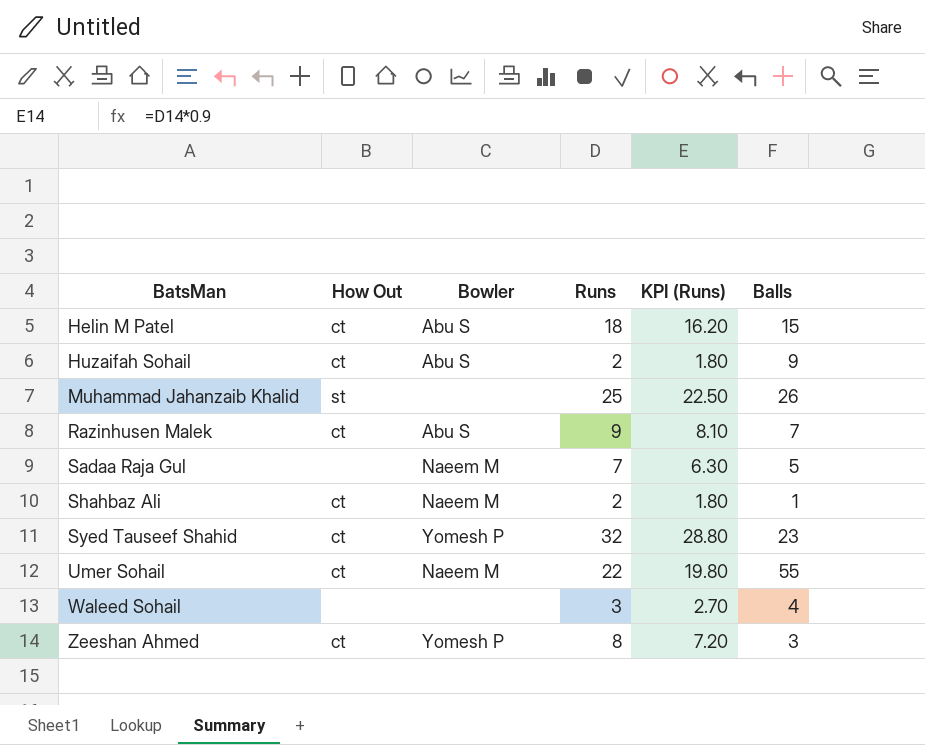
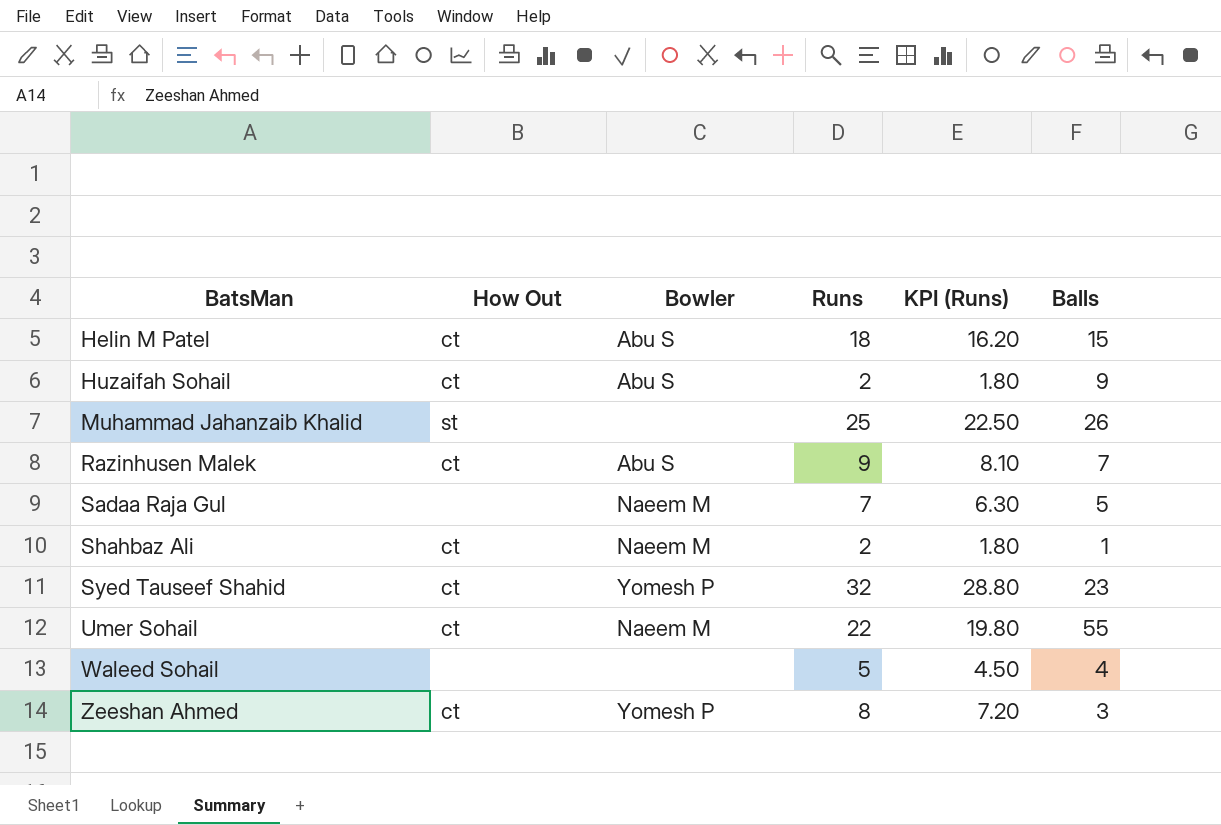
Waleed Sohail | Runs: 3 -> 5
Waleed Sohail | KPI (Runs): 2.70 -> 4.50

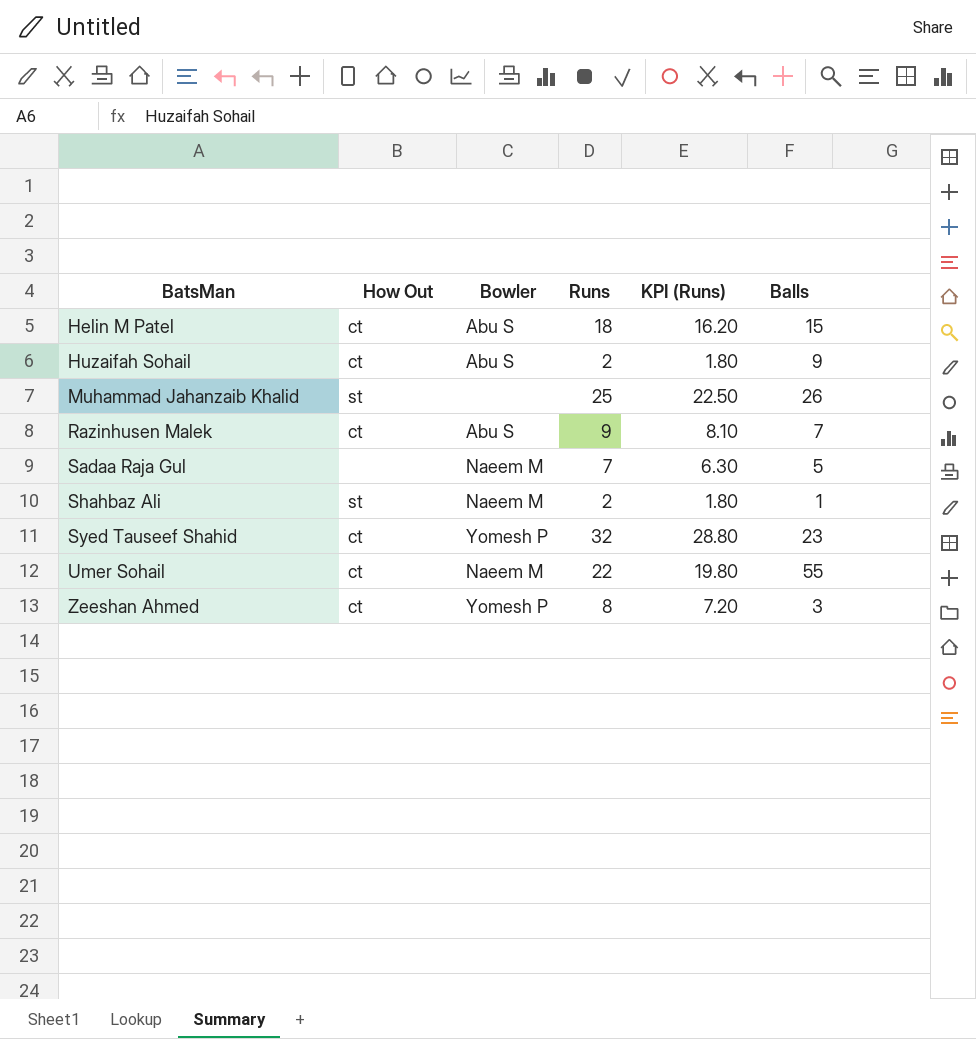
row Waleed Sohail: none | none | 5 | 4.50 | 4 -> none
Shahbaz Ali | How Out: ct -> st

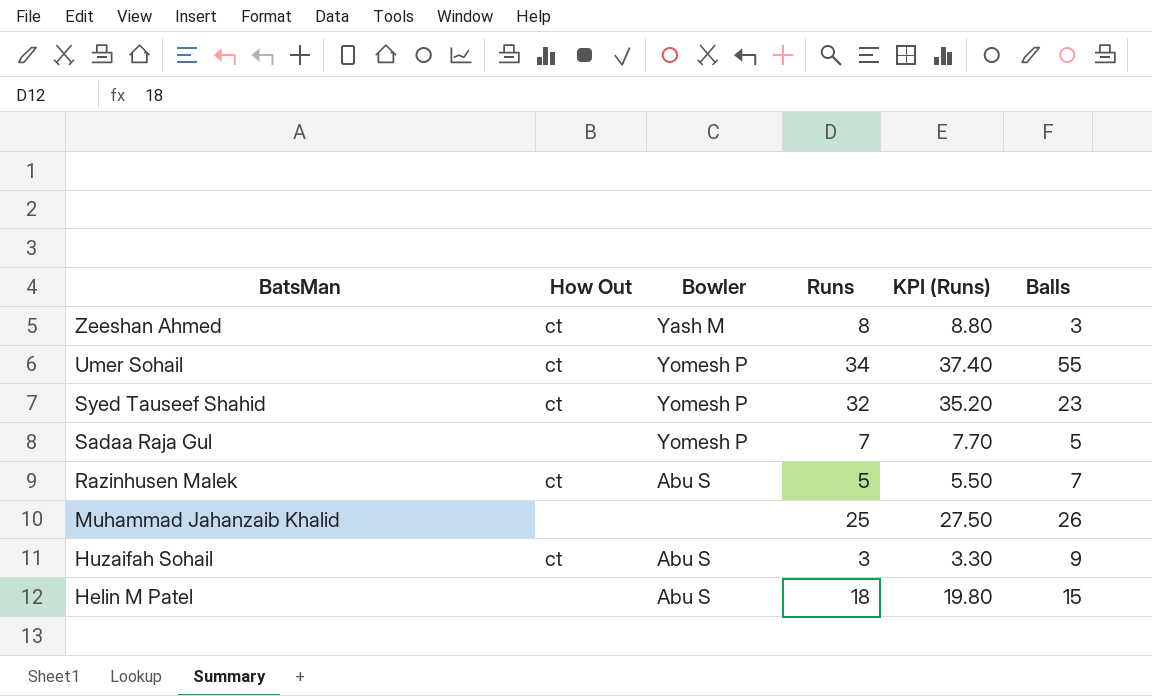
row order: BatsMan ascending -> BatsMan descending
column KPI (Runs) | formula: [Runs] * 0.9 -> [Runs] * 1.1
row Shahbaz Ali: st | Naeem M | 2 | 1.80 | 1 -> none
Zeeshan Ahmed | Bowler: Yomesh P -> Yash M
Umer Sohail | Bowler: Naeem M -> Yomesh P
Umer Sohail | Runs: 22 -> 34
Sadaa Raja Gul | Bowler: Naeem M -> Yomesh P
Razinhusen Malek | Runs: 9 -> 5
Muhammad Jahanzaib Khalid | How Out: st -> none
Huzaifah Sohail | Runs: 2 -> 3
Helin M Patel | How Out: ct -> none

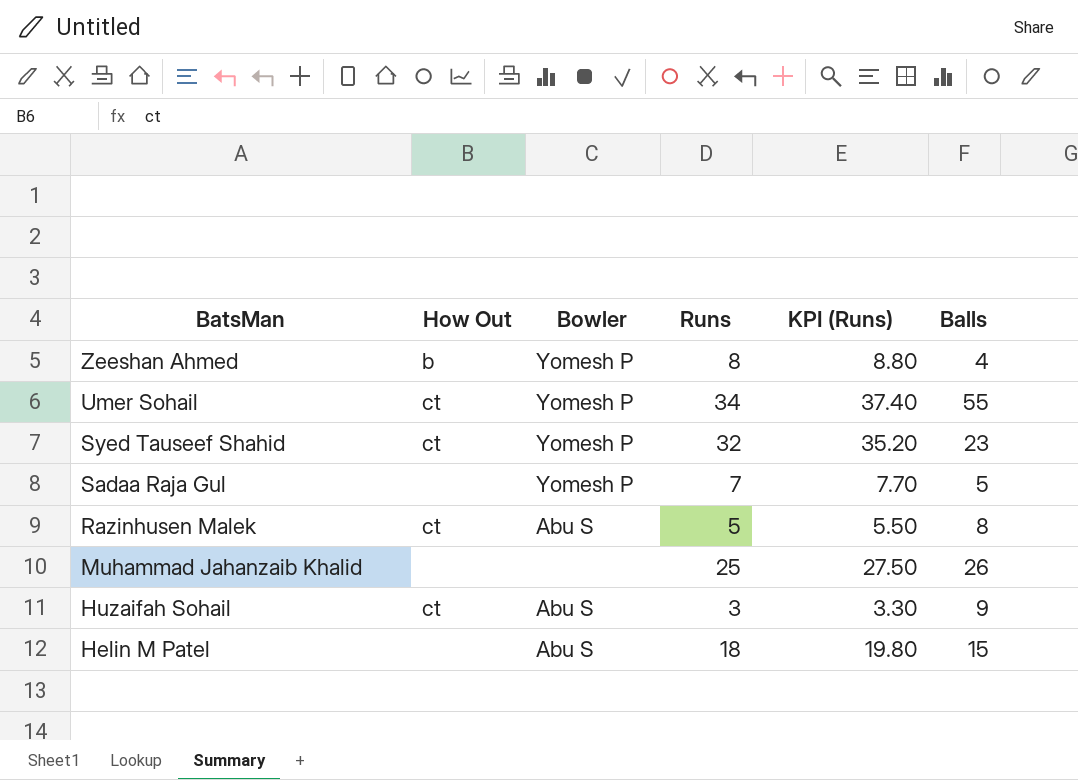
Zeeshan Ahmed | How Out: ct -> b
Zeeshan Ahmed | Bowler: Yash M -> Yomesh P
Zeeshan Ahmed | Balls: 3 -> 4
Razinhusen Malek | Balls: 7 -> 8

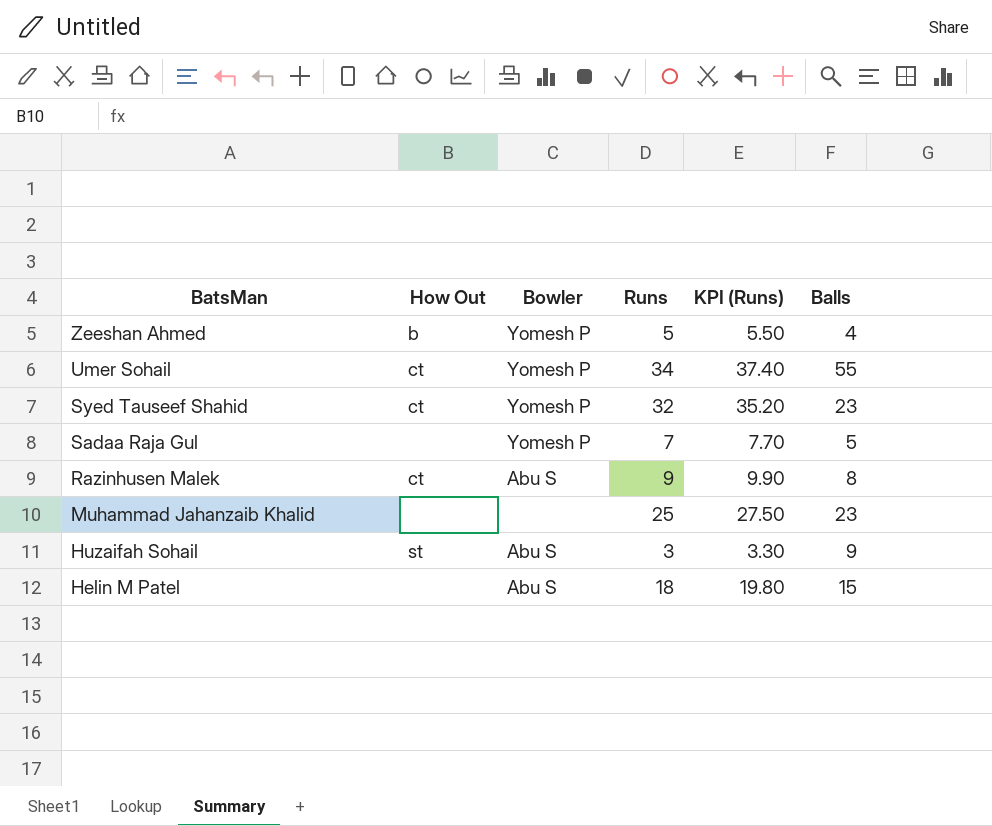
Zeeshan Ahmed | Runs: 8 -> 5
Zeeshan Ahmed | KPI (Runs): 8.80 -> 5.50
Razinhusen Malek | Runs: 5 -> 9
Razinhusen Malek | KPI (Runs): 5.50 -> 9.90
Muhammad Jahanzaib Khalid | Balls: 26 -> 23
Huzaifah Sohail | How Out: ct -> st

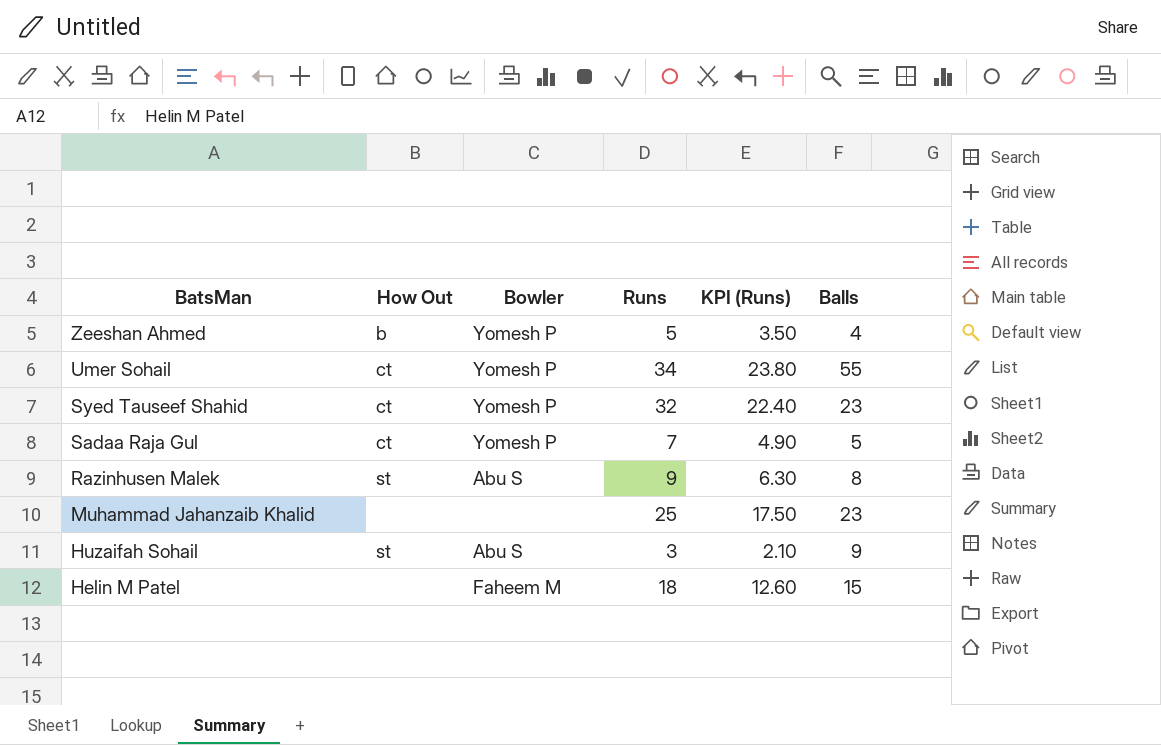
column KPI (Runs) | formula: [Runs] * 1.1 -> [Runs] * 0.7
Sadaa Raja Gul | How Out: none -> ct
Razinhusen Malek | How Out: ct -> st
Helin M Patel | Bowler: Abu S -> Faheem M

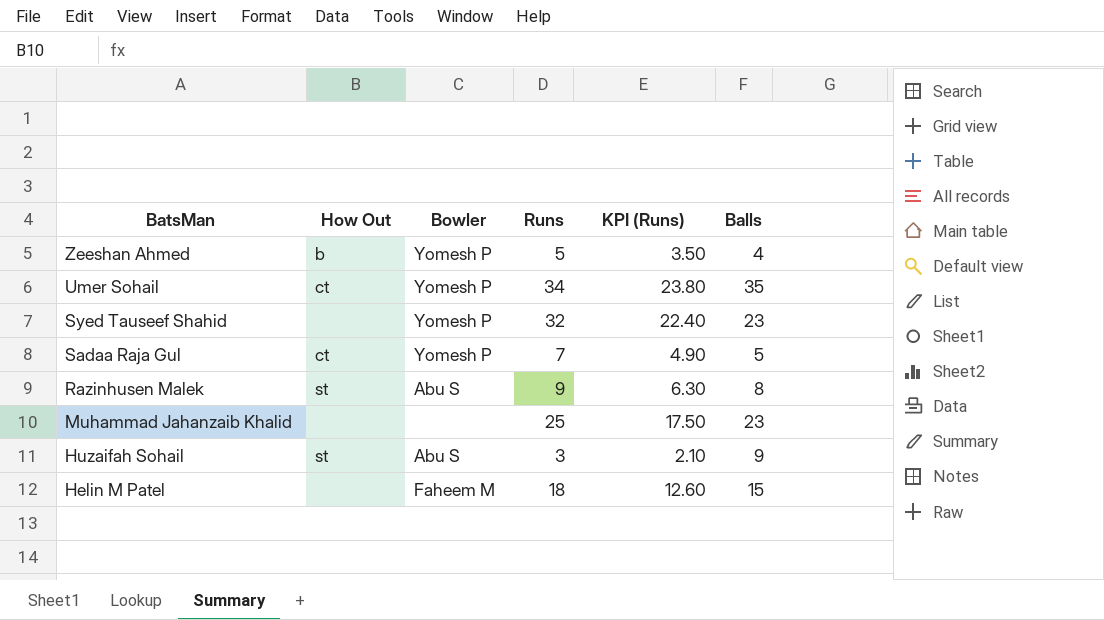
Umer Sohail | Balls: 55 -> 35
Syed Tauseef Shahid | How Out: ct -> none

